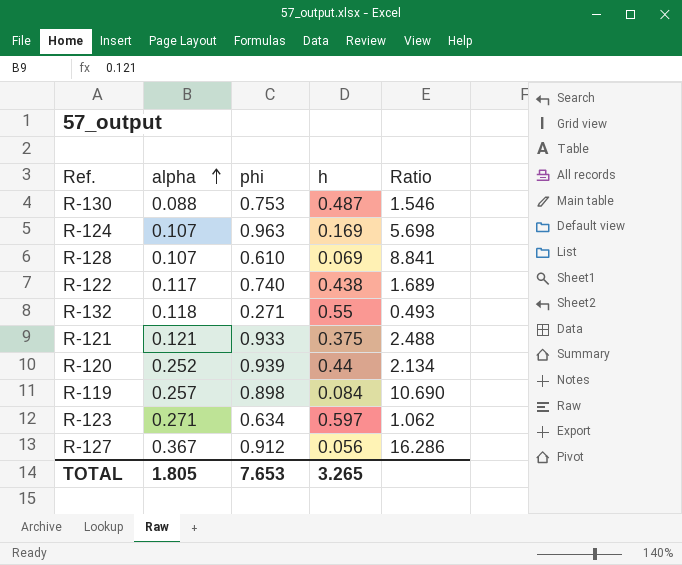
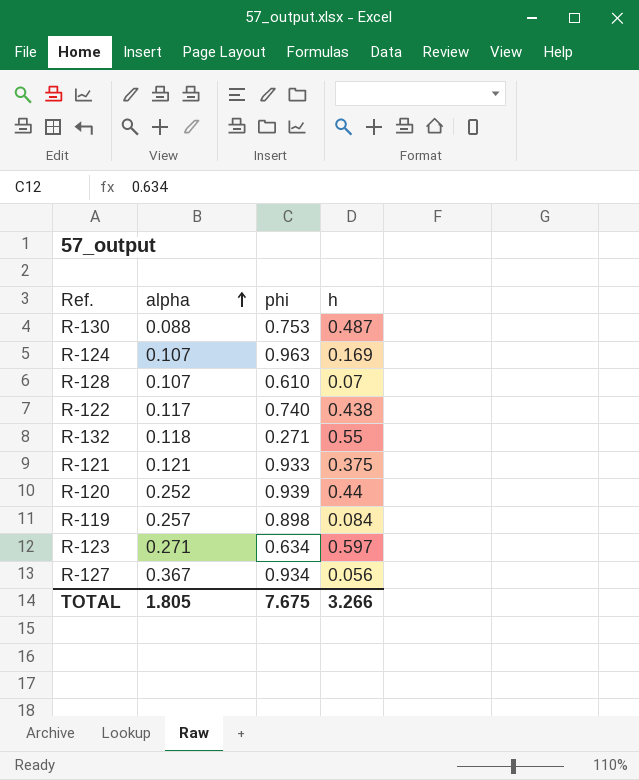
column Ratio | formula: [phi] / [h] -> none
R-128 | h: 0.069 -> 0.07
R-127 | phi: 0.912 -> 0.934
TOTAL | phi: 7.653 -> 7.675
TOTAL | h: 3.265 -> 3.266

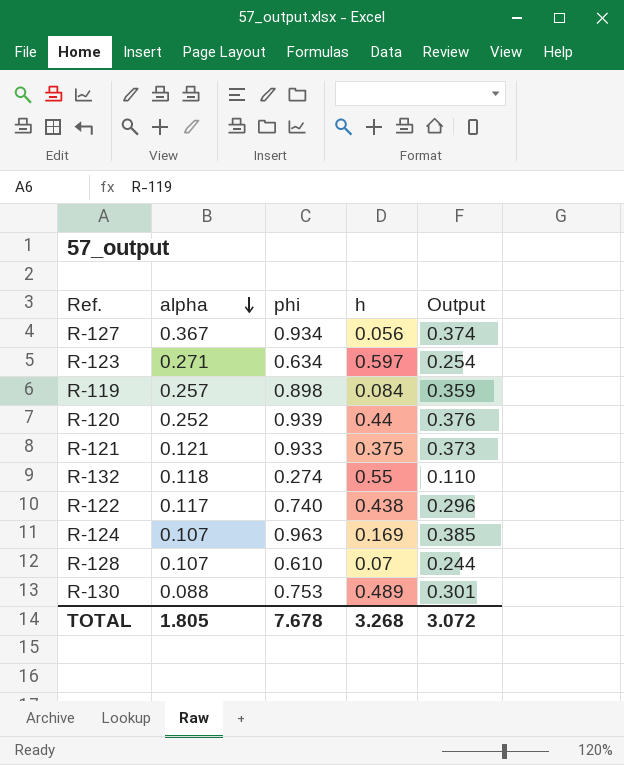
row order: alpha ascending -> alpha descending
column Output | formula: none -> [phi] * 0.4
R-132 | phi: 0.271 -> 0.274
R-130 | h: 0.487 -> 0.489
TOTAL | phi: 7.675 -> 7.678
TOTAL | h: 3.266 -> 3.268

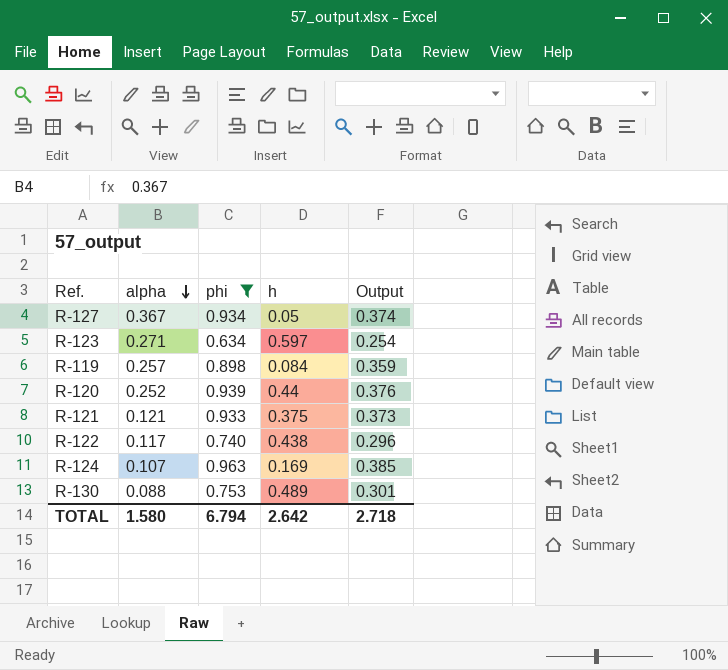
filter: none -> phi >= 0.634
R-127 | h: 0.056 -> 0.05
TOTAL | alpha: 1.805 -> 1.580
TOTAL | phi: 7.678 -> 6.794
TOTAL | h: 3.268 -> 2.642
TOTAL | Output: 3.072 -> 2.718

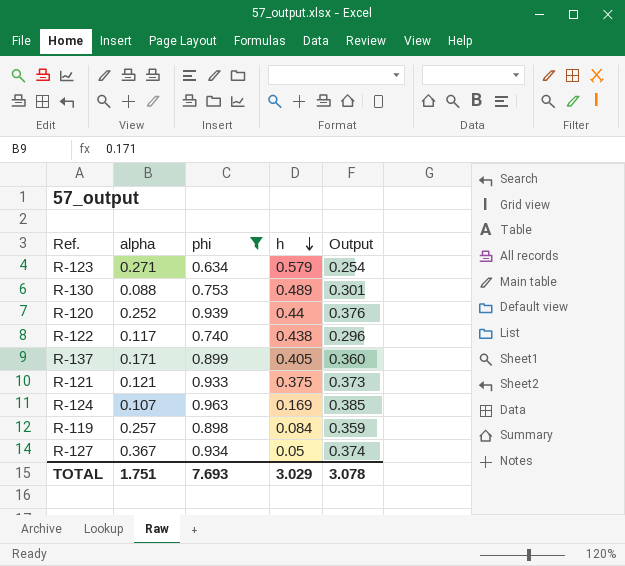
row order: alpha descending -> h descending
R-123 | h: 0.597 -> 0.579
row R-137: none -> 0.171 | 0.899 | 0.405 | 0.360
TOTAL | alpha: 1.580 -> 1.751
TOTAL | phi: 6.794 -> 7.693
TOTAL | h: 2.642 -> 3.029
TOTAL | Output: 2.718 -> 3.078

